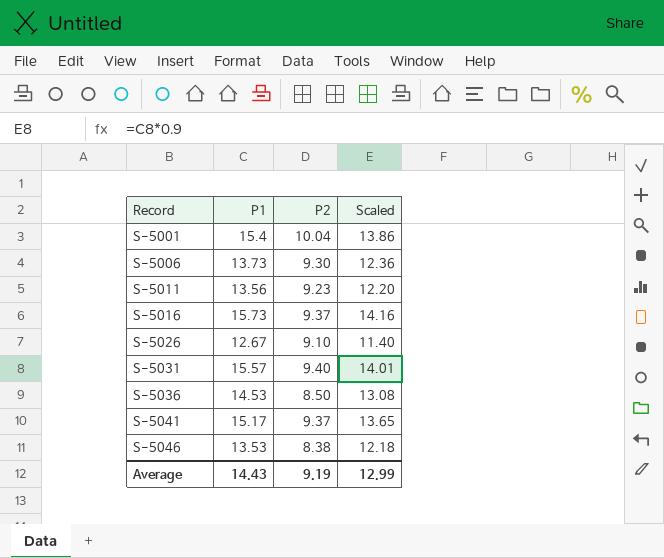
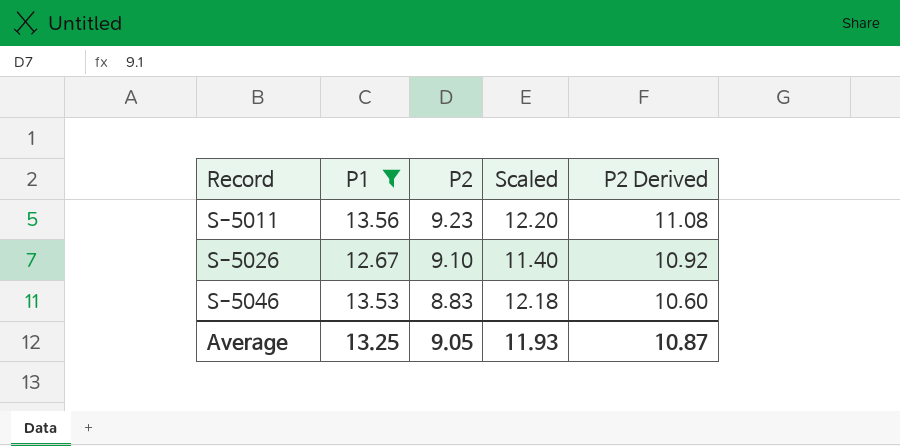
filter: none -> P1 <= 13.56
column P2 Derived | formula: none -> [P2] * 1.2
S-5046 | P2: 8.38 -> 8.83
Average | P1: 14.43 -> 13.25
Average | P2: 9.19 -> 9.05
Average | Scaled: 12.99 -> 11.93

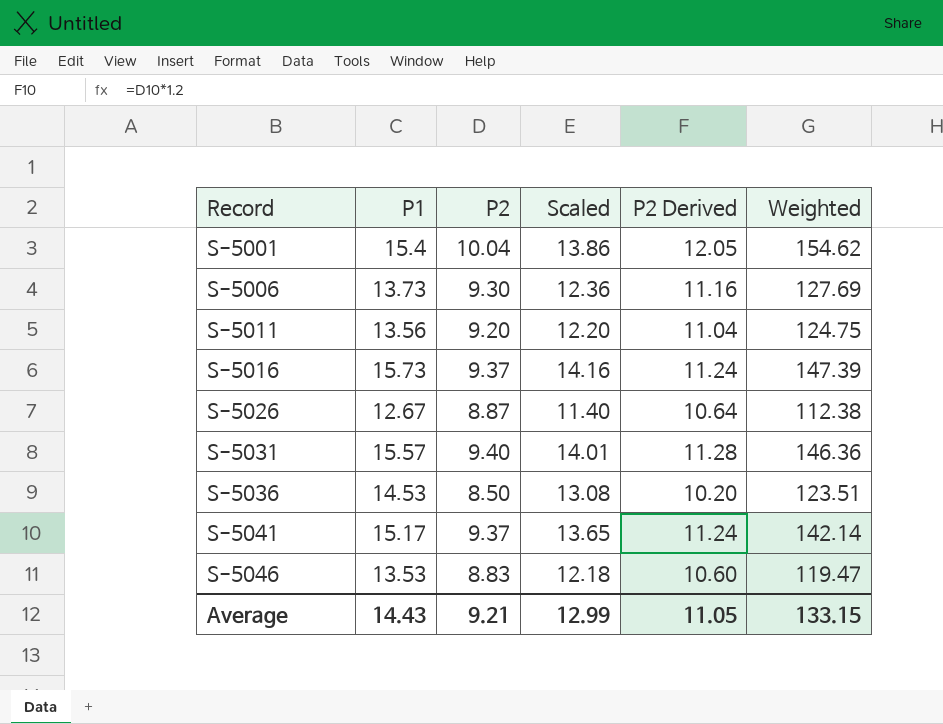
filter: P1 <= 13.56 -> none
column Weighted | formula: none -> [P1] * [P2]
S-5011 | P2: 9.23 -> 9.20
S-5011 | P2 Derived: 11.08 -> 11.04
S-5026 | P2: 9.10 -> 8.87
S-5026 | P2 Derived: 10.92 -> 10.64
Average | P1: 13.25 -> 14.43
Average | P2: 9.05 -> 9.21
Average | Scaled: 11.93 -> 12.99
Average | P2 Derived: 10.87 -> 11.05

